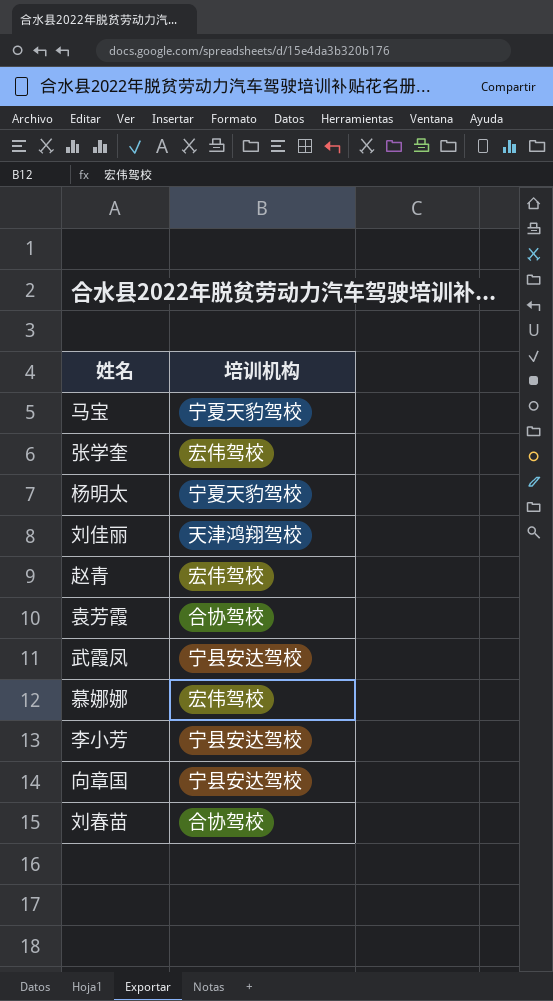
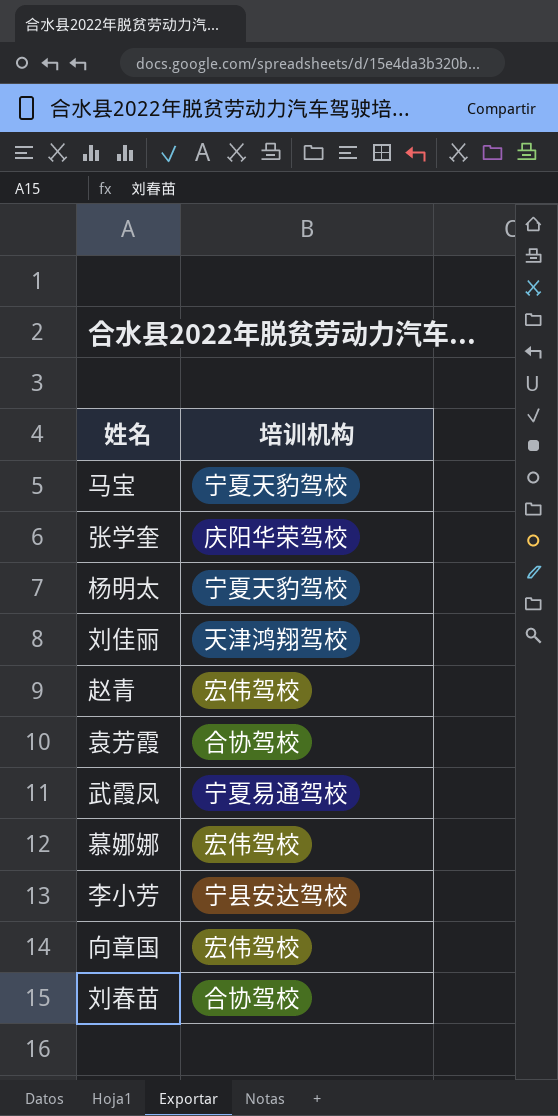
张学奎 | 培训机构: 宏伟驾校 -> 庆阳华荣驾校
武霞凤 | 培训机构: 宁县安达驾校 -> 宁夏易通驾校
向章国 | 培训机构: 宁县安达驾校 -> 宏伟驾校

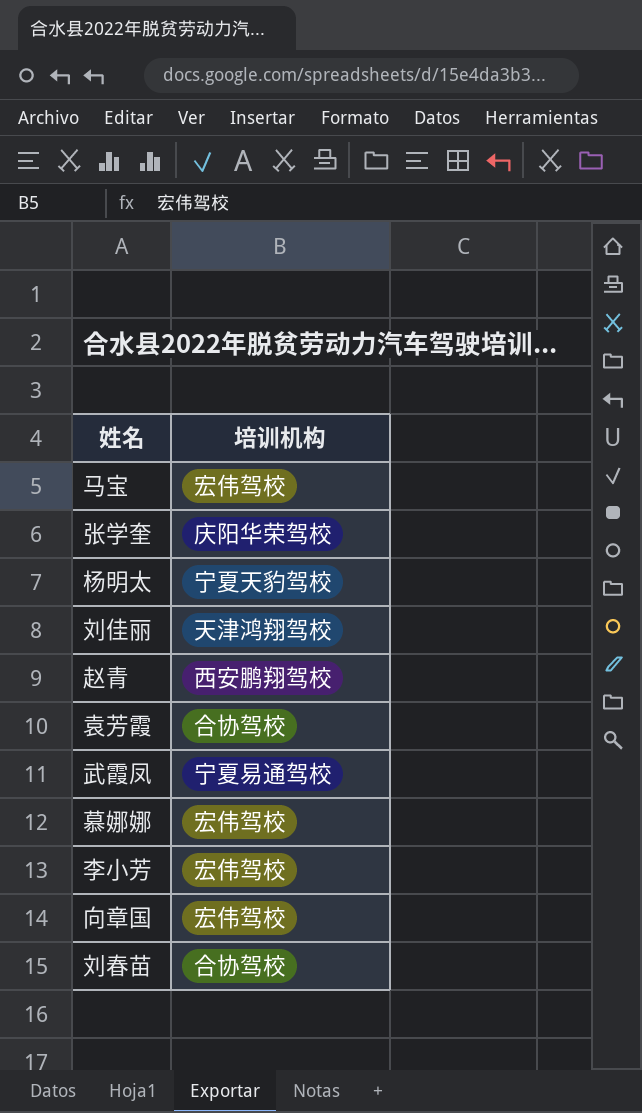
马宝 | 培训机构: 宁夏天豹驾校 -> 宏伟驾校
赵青 | 培训机构: 宏伟驾校 -> 西安鹏翔驾校
李小芳 | 培训机构: 宁县安达驾校 -> 宏伟驾校

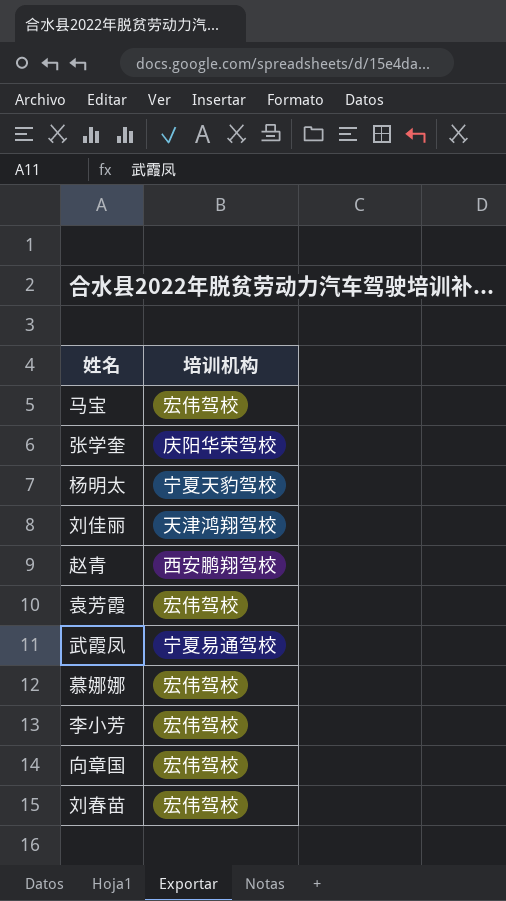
袁芳霞 | 培训机构: 合协驾校 -> 宏伟驾校
刘春苗 | 培训机构: 合协驾校 -> 宏伟驾校

